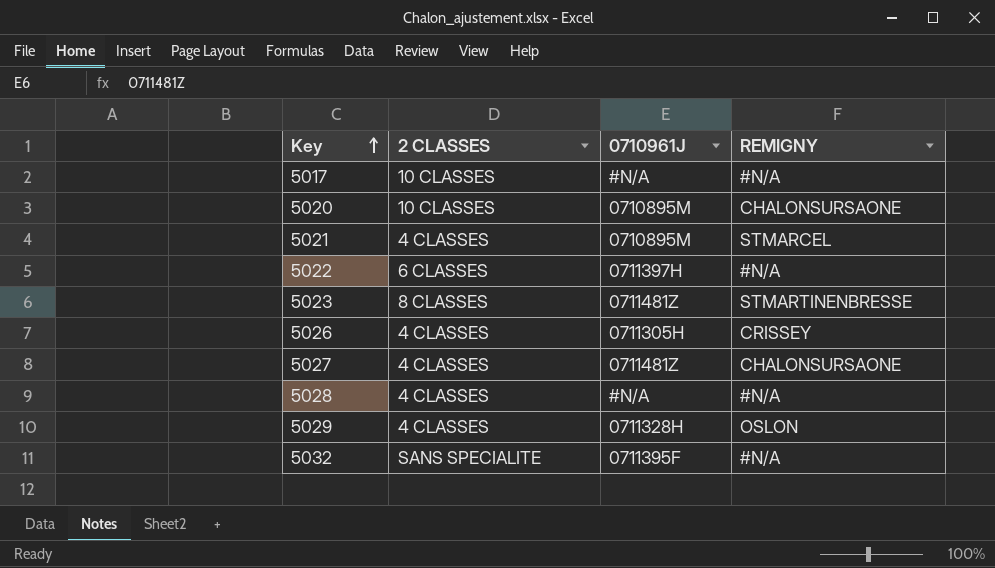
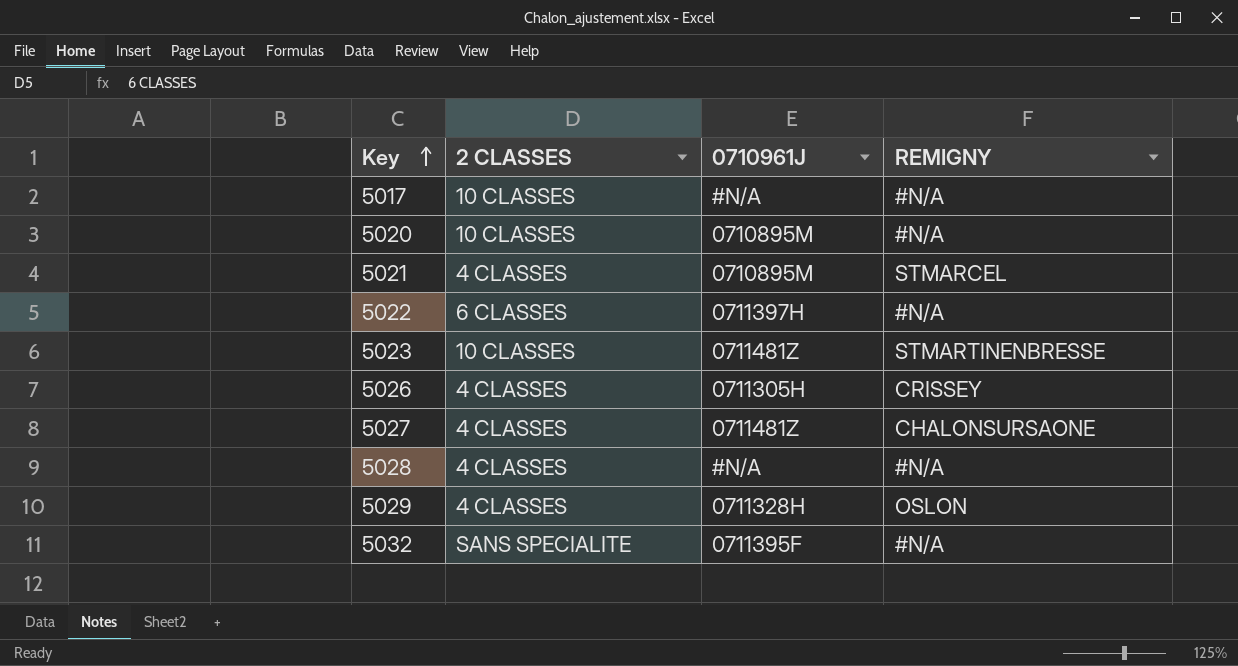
5020 | REMIGNY: CHALONSURSAONE -> #N/A
5023 | 2 CLASSES: 8 CLASSES -> 10 CLASSES

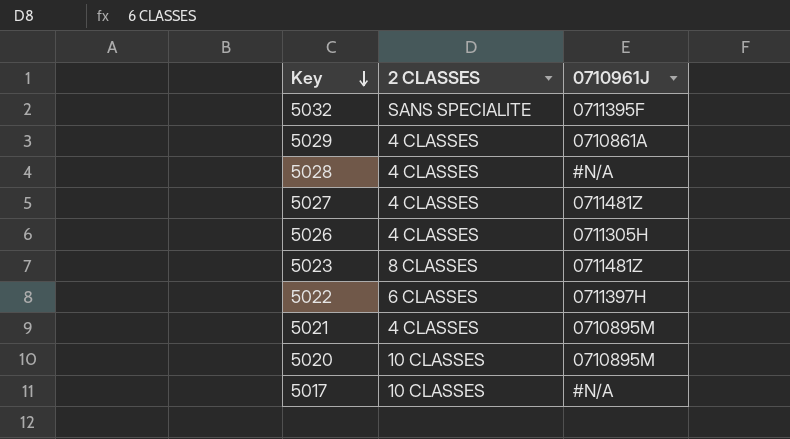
row order: Key ascending -> Key descending
column REMIGNY | position: 4 -> none
5029 | 0710961J: 0711328H -> 0710861A
5023 | 2 CLASSES: 10 CLASSES -> 8 CLASSES

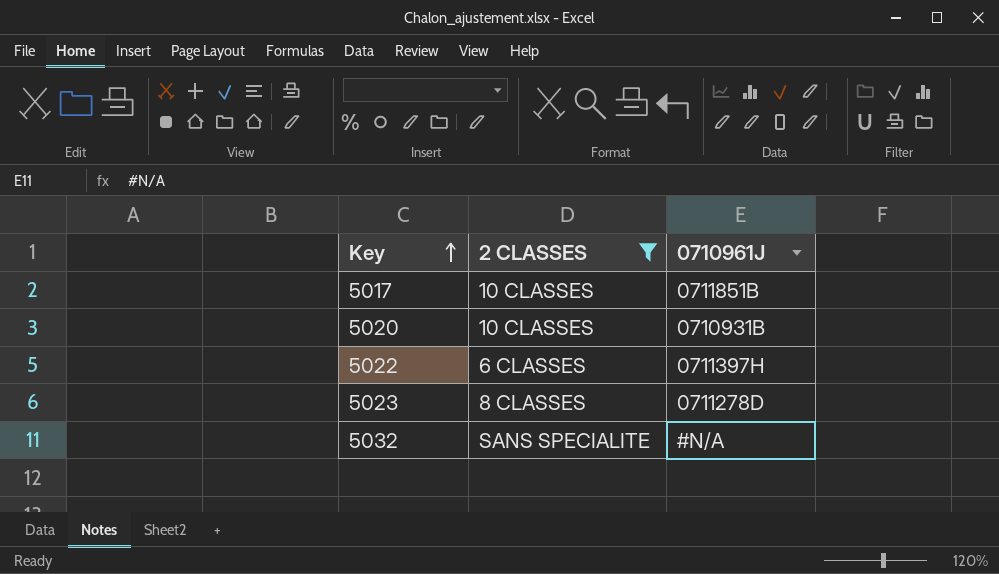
filter: none -> 2 CLASSES != 4 CLASSES
row order: Key descending -> Key ascending
5017 | 0710961J: #N/A -> 0711851B
5020 | 0710961J: 0710895M -> 0710931B
5023 | 0710961J: 0711481Z -> 0711278D
5032 | 0710961J: 0711395F -> #N/A

